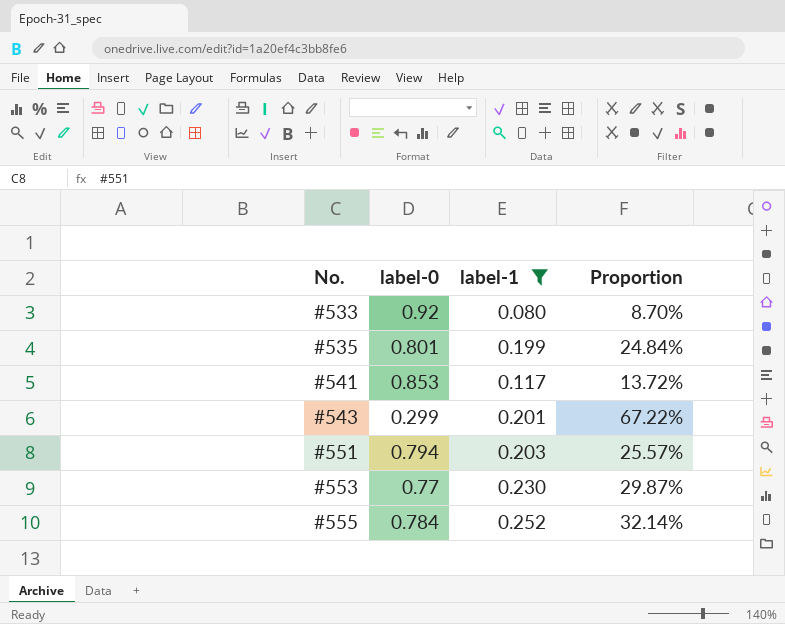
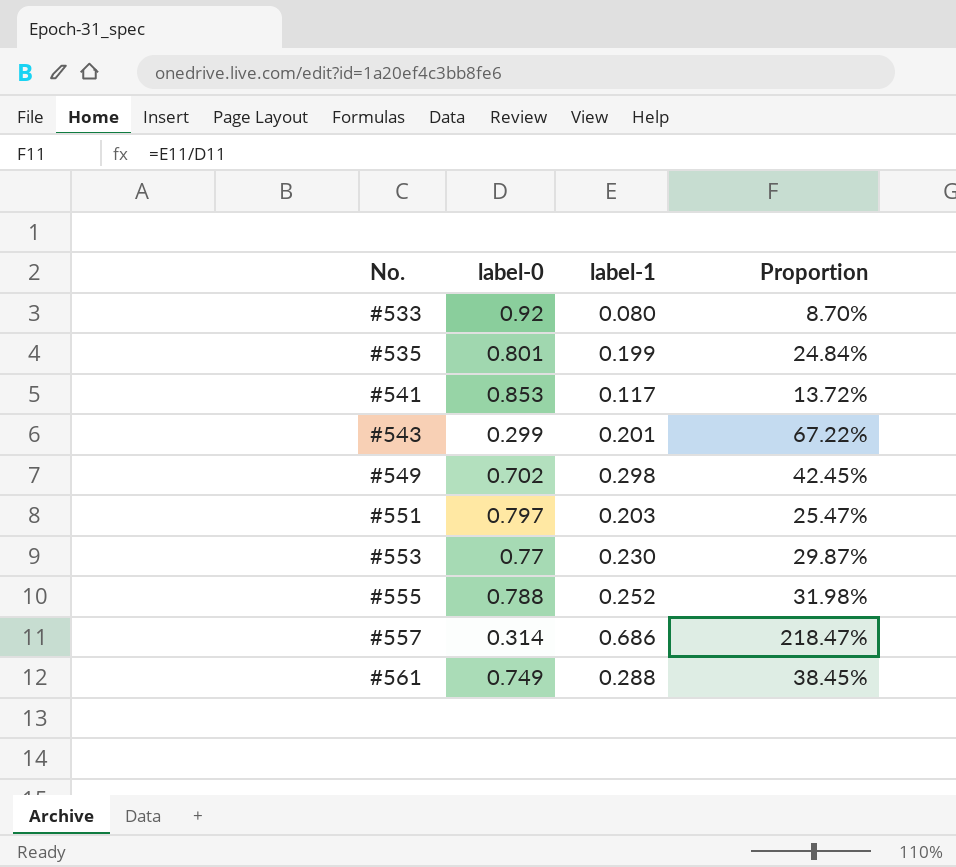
filter: label-1 <= 0.252 -> none
#551 | label-0: 0.794 -> 0.797
#551 | Proportion: 25.57% -> 25.47%
#555 | label-0: 0.784 -> 0.788
#555 | Proportion: 32.14% -> 31.98%

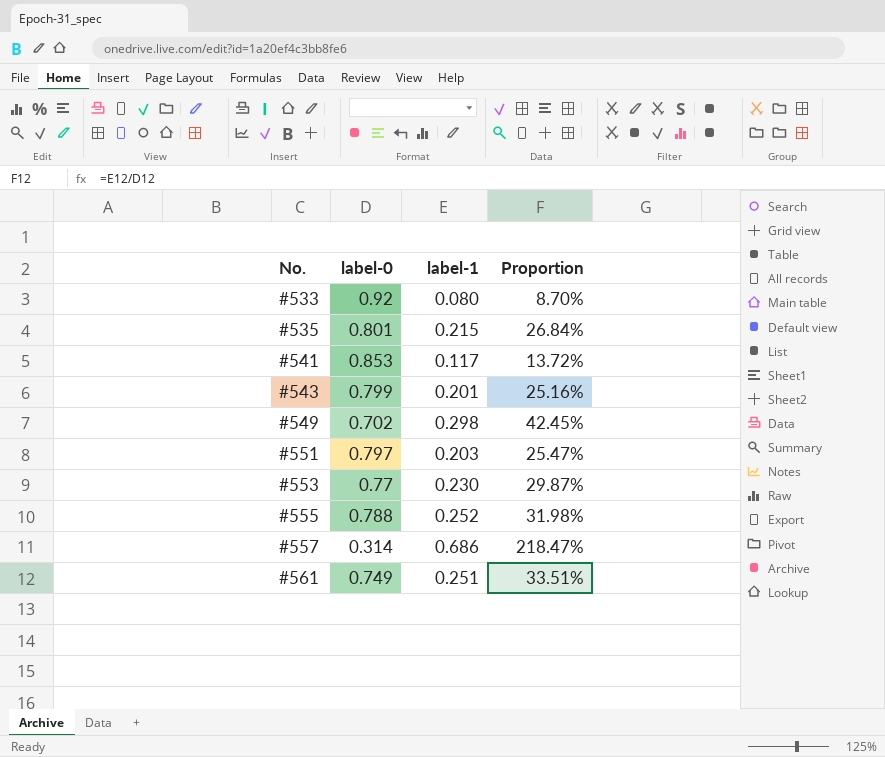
#535 | label-1: 0.199 -> 0.215
#535 | Proportion: 24.84% -> 26.84%
#543 | label-0: 0.299 -> 0.799
#543 | Proportion: 67.22% -> 25.16%
#561 | label-1: 0.288 -> 0.251
#561 | Proportion: 38.45% -> 33.51%

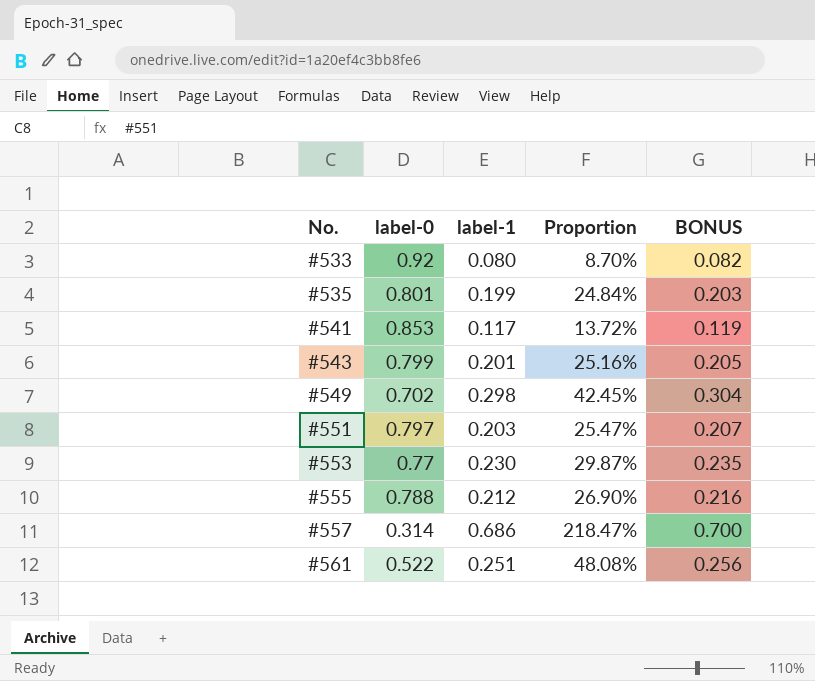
column BONUS | formula: none -> [label-1] * 1.02
#535 | label-1: 0.215 -> 0.199
#535 | Proportion: 26.84% -> 24.84%
#555 | label-1: 0.252 -> 0.212
#555 | Proportion: 31.98% -> 26.90%
#561 | label-0: 0.749 -> 0.522
#561 | Proportion: 33.51% -> 48.08%

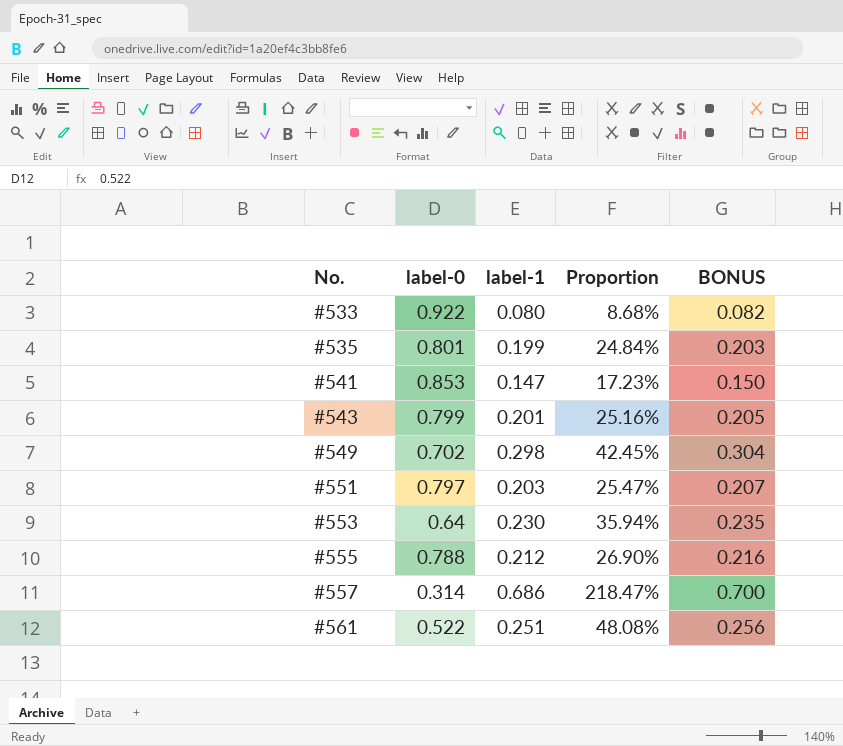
#533 | label-0: 0.92 -> 0.922
#533 | Proportion: 8.70% -> 8.68%
#541 | label-1: 0.117 -> 0.147
#541 | Proportion: 13.72% -> 17.23%
#541 | BONUS: 0.119 -> 0.150
#553 | label-0: 0.77 -> 0.64
#553 | Proportion: 29.87% -> 35.94%

